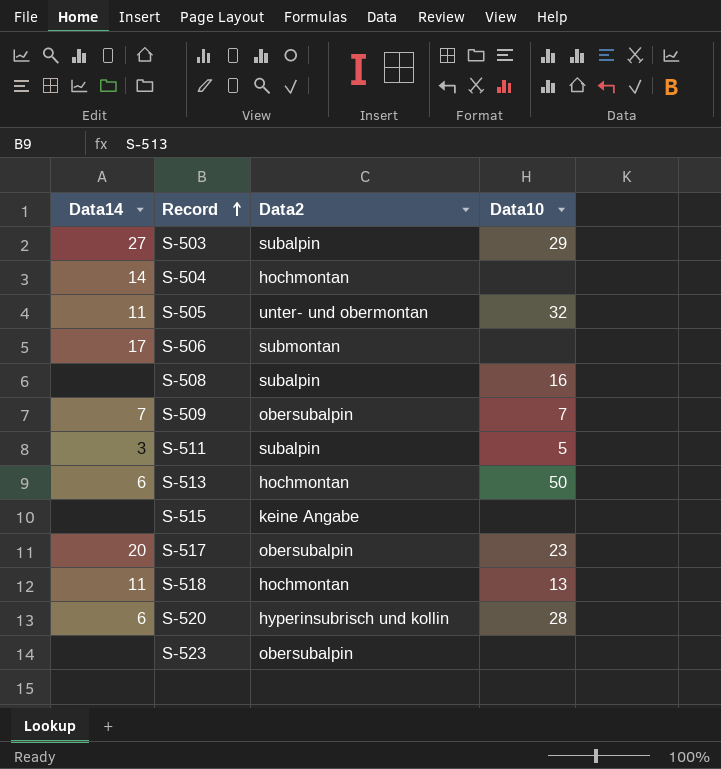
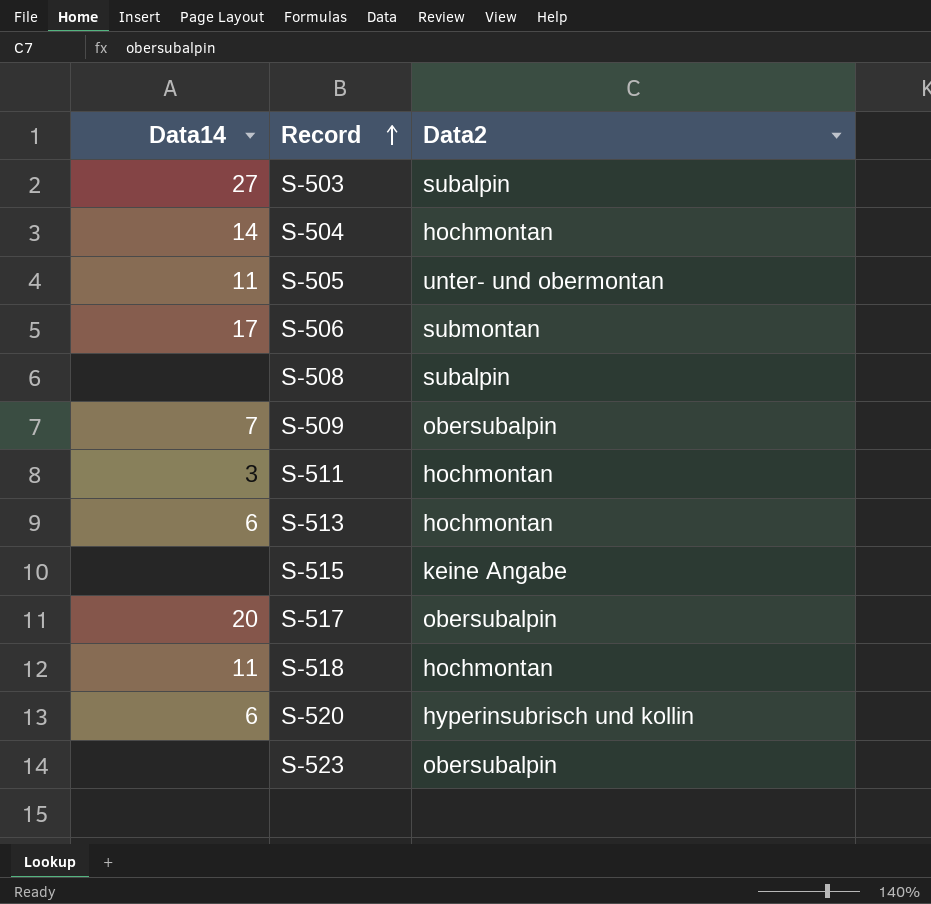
column Data10 | position: 4 -> none
S-511 | Data2: subalpin -> hochmontan

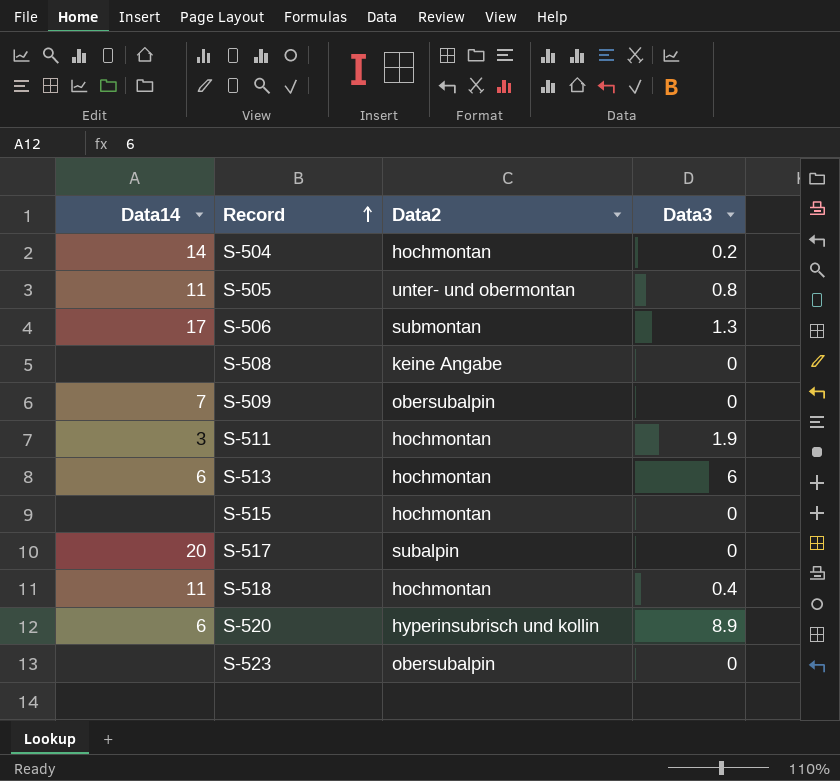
column Data3 | position: none -> 4
row S-503: 27 | subalpin -> none
S-508 | Data2: subalpin -> keine Angabe
S-515 | Data2: keine Angabe -> hochmontan
S-517 | Data2: obersubalpin -> subalpin

